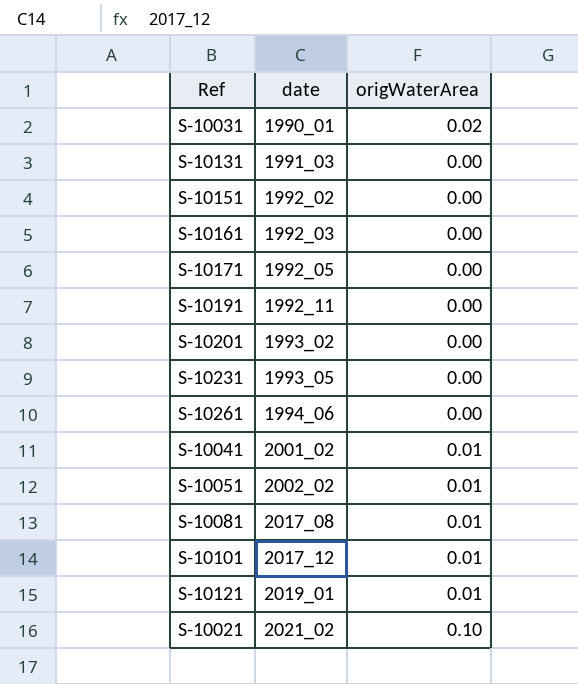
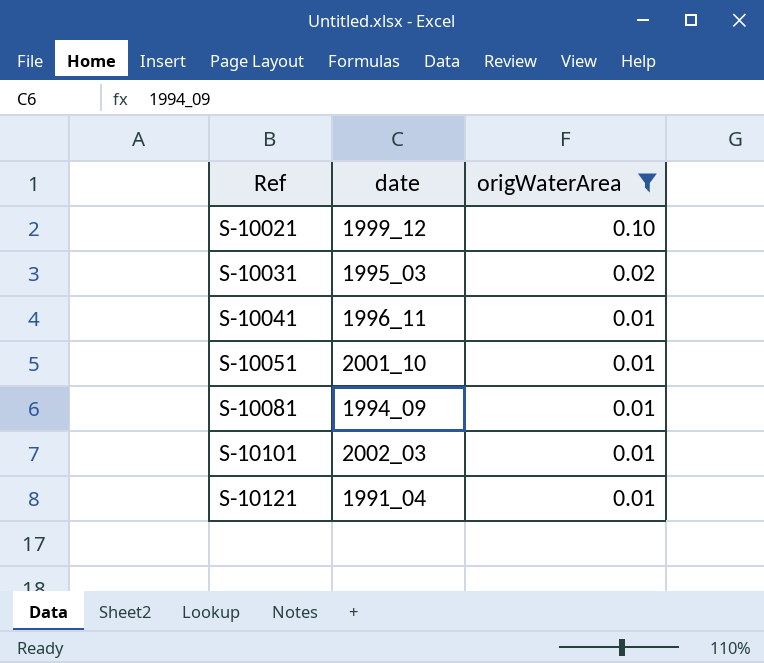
filter: none -> origWaterArea != 0.00
row order: date ascending -> Ref ascending
S-10021 | date: 2021_02 -> 1999_12
S-10031 | date: 1990_01 -> 1995_03
S-10041 | date: 2001_02 -> 1996_11
S-10051 | date: 2002_02 -> 2001_10
S-10081 | date: 2017_08 -> 1994_09
S-10101 | date: 2017_12 -> 2002_03
S-10121 | date: 2019_01 -> 1991_04

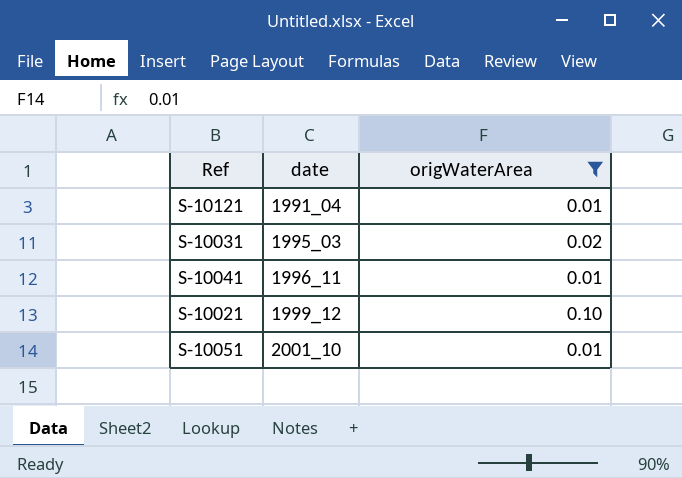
row order: Ref ascending -> date ascending
row S-10081: 1994_09 | 0.01 -> none
row S-10101: 2002_03 | 0.01 -> none

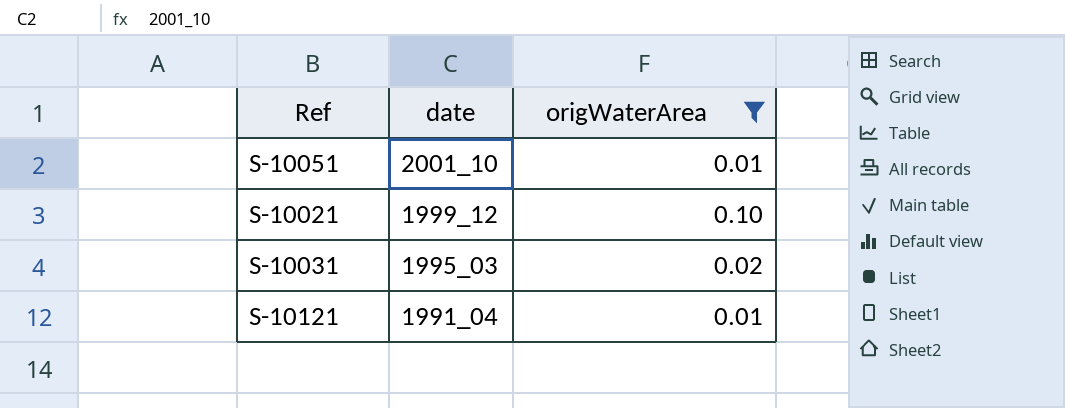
row order: date ascending -> date descending
row S-10041: 1996_11 | 0.01 -> none

